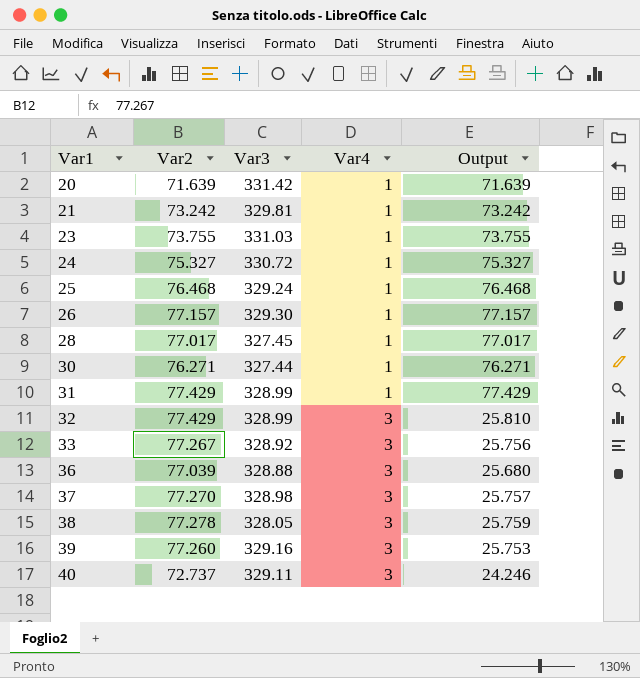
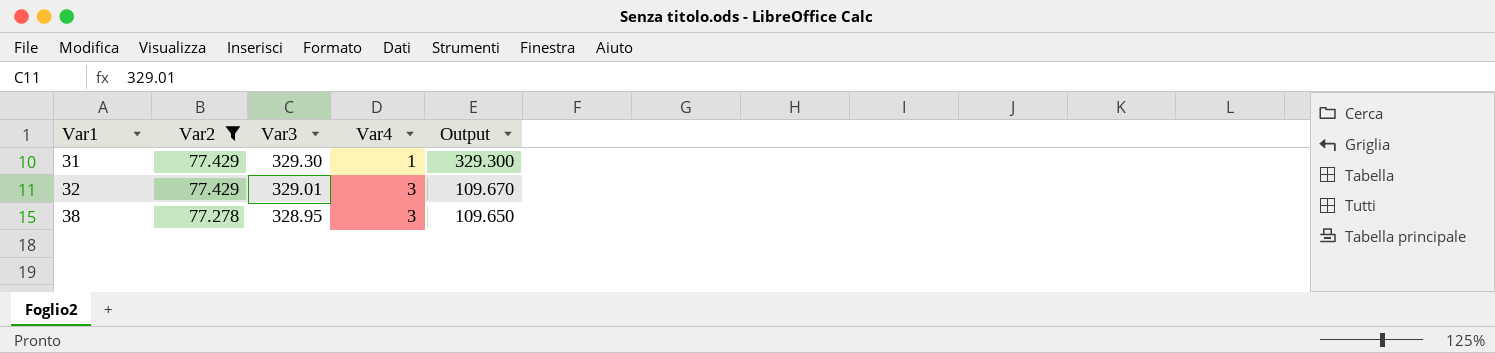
filter: none -> Var2 >= 77.278
column Output | formula: [Var2] / [Var4] -> [Var3] / [Var4]
31 | Var3: 328.99 -> 329.30
32 | Var3: 328.99 -> 329.01
38 | Var3: 328.05 -> 328.95

